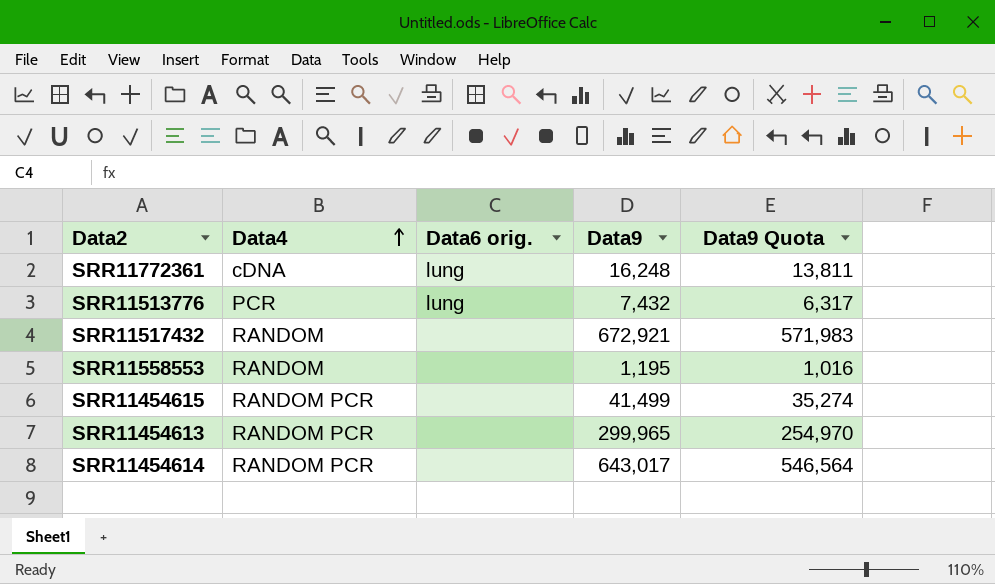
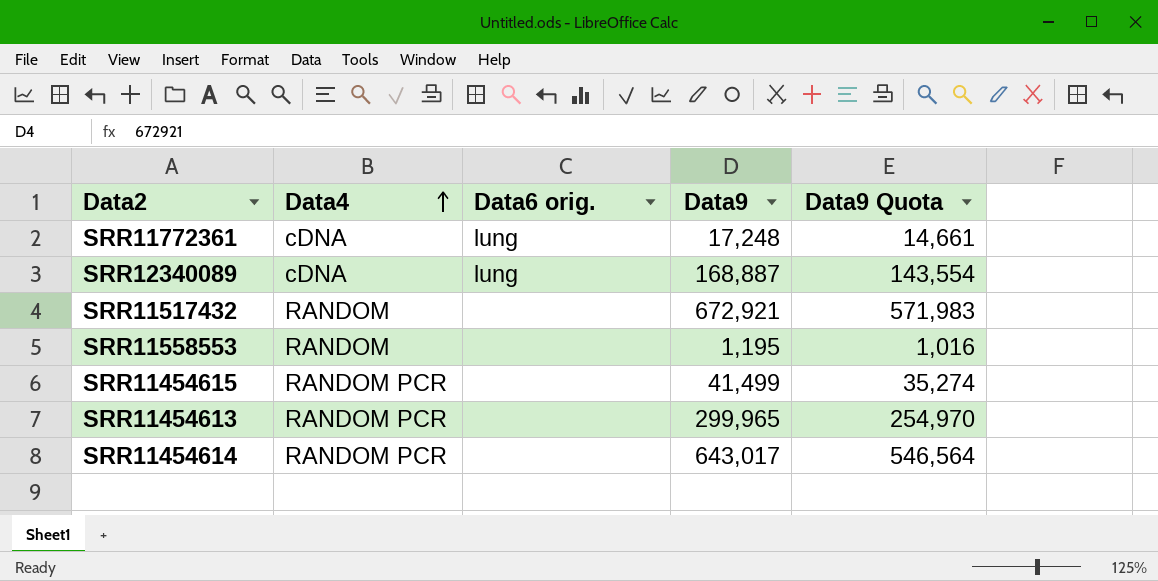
row SRR11513776: PCR | lung | 7,432 | 6,317 -> none
SRR11772361 | Data9: 16,248 -> 17,248
SRR11772361 | Data9 Quota: 13,811 -> 14,661
row SRR12340089: none -> cDNA | lung | 168,887 | 143,554

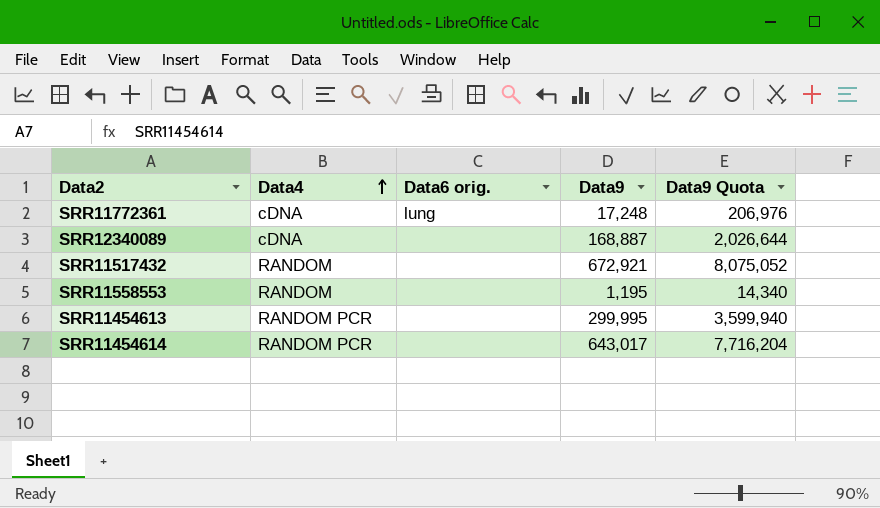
column Data9 Quota | formula: [Data9] * 0.85 -> [Data9] * 12
row SRR11454615: RANDOM PCR | none | 41,499 | 35,274 -> none
SRR12340089 | Data6 orig.: lung -> none
SRR11454613 | Data9: 299,965 -> 299,995

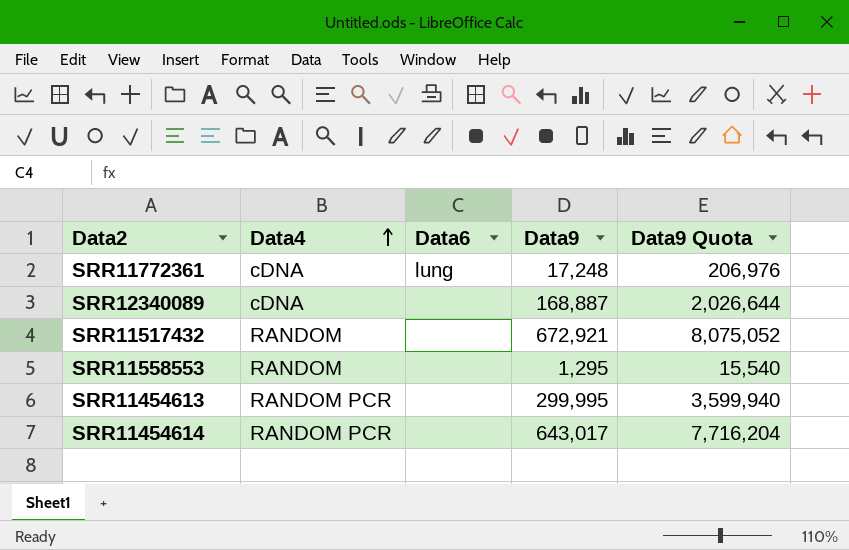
column name: Data6 orig. -> Data6
SRR11558553 | Data9: 1,195 -> 1,295
SRR11558553 | Data9 Quota: 14,340 -> 15,540

